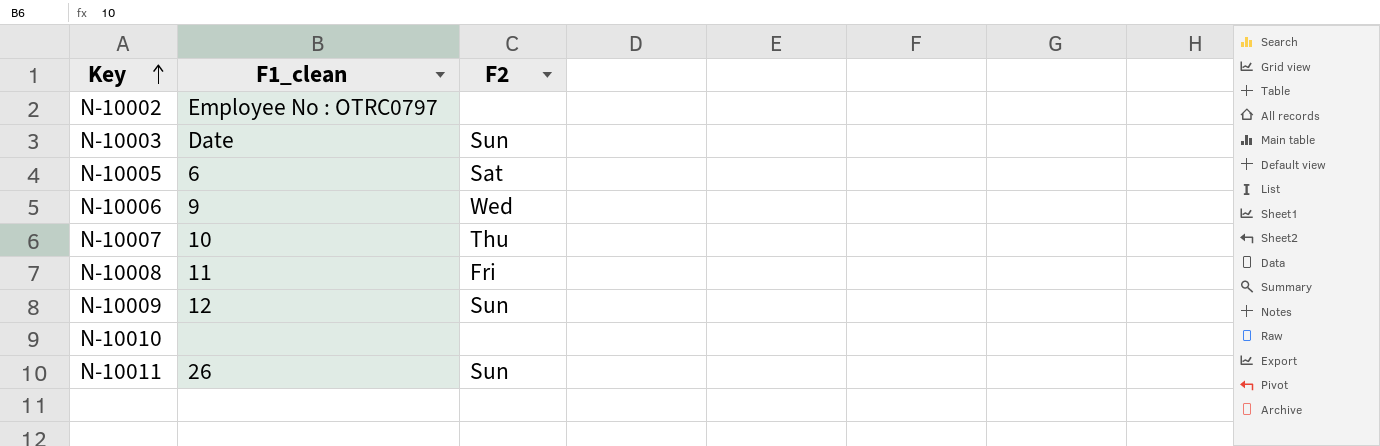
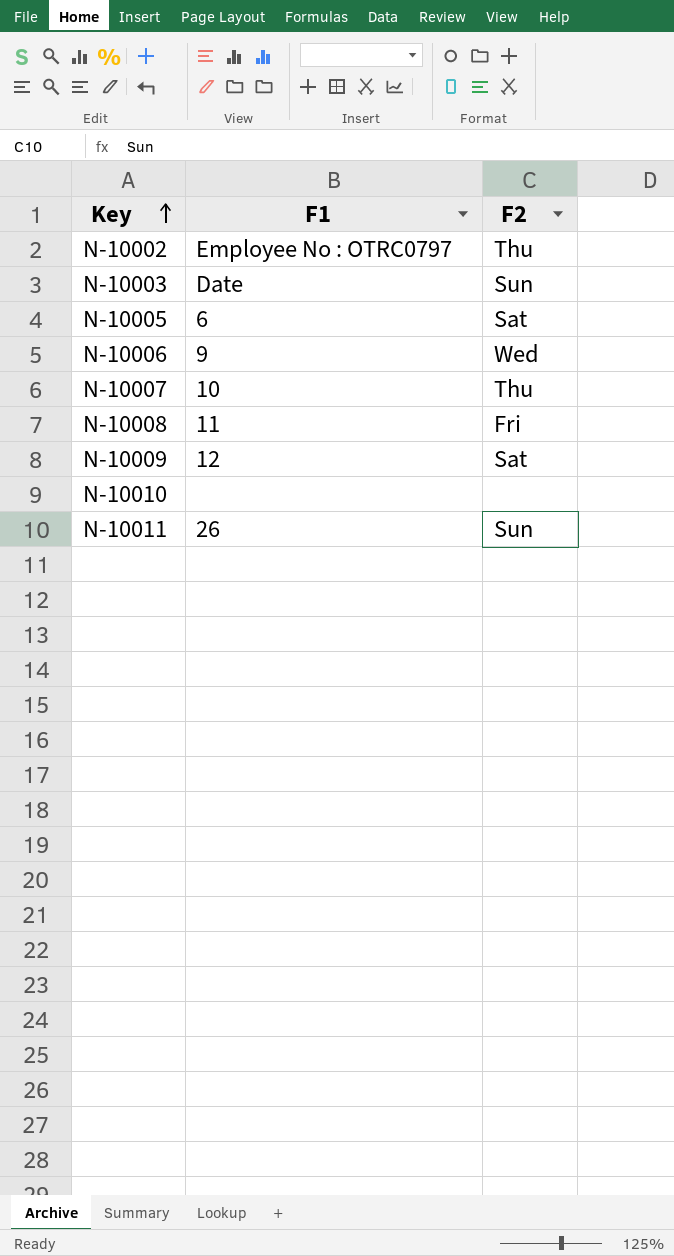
column name: F1_clean -> F1
N-10002 | F2: none -> Thu
N-10009 | F2: Sun -> Sat

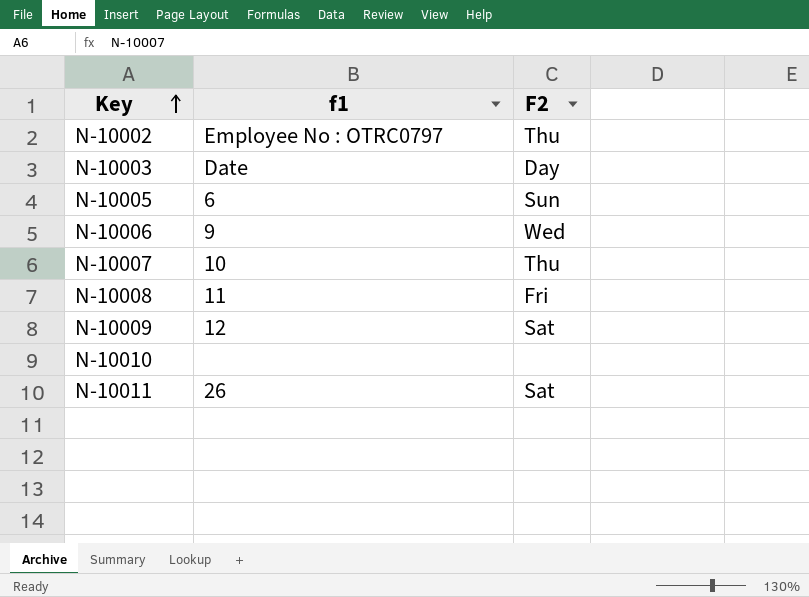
column name: F1 -> f1
N-10003 | F2: Sun -> Day
N-10005 | F2: Sat -> Sun
N-10011 | F2: Sun -> Sat

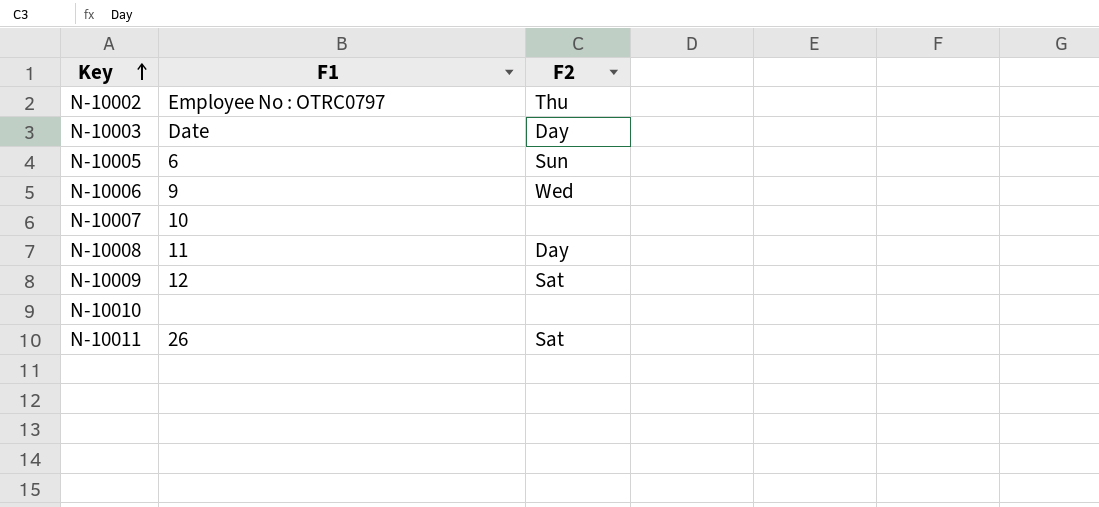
column name: f1 -> F1
N-10007 | F2: Thu -> none
N-10008 | F2: Fri -> Day

